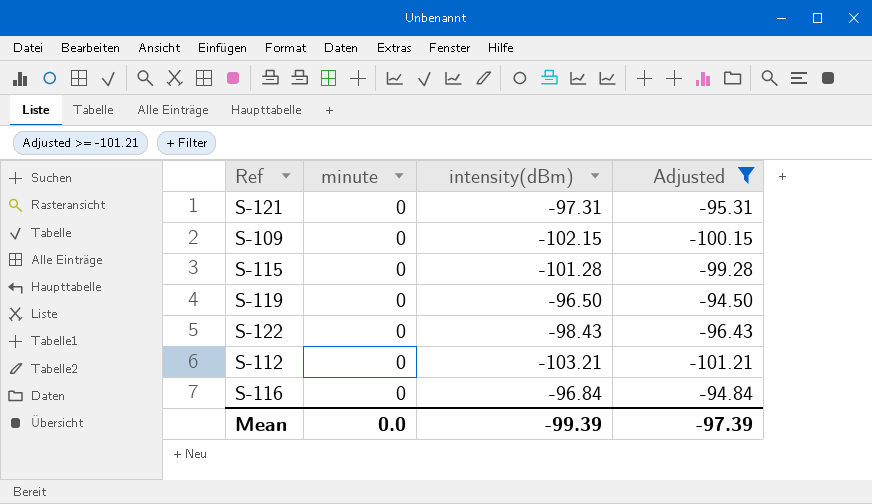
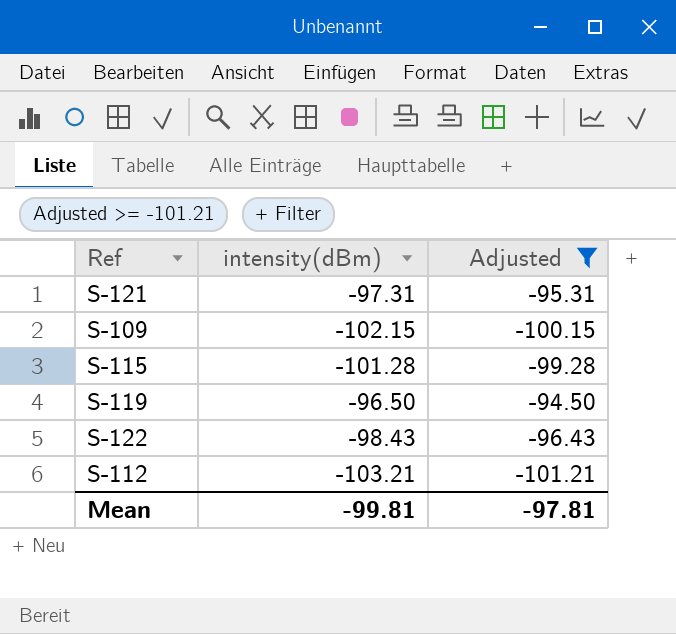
column minute | position: 2 -> none
row S-116: 0 | -96.84 | -94.84 -> none
Mean | intensity(dBm): -99.39 -> -99.81
Mean | Adjusted: -97.39 -> -97.81

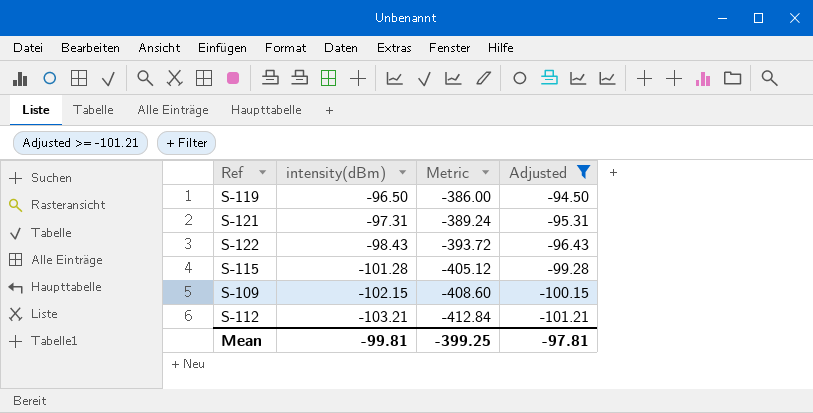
row order: none -> intensity(dBm) descending
column Metric | formula: none -> [intensity(dBm)] * 4

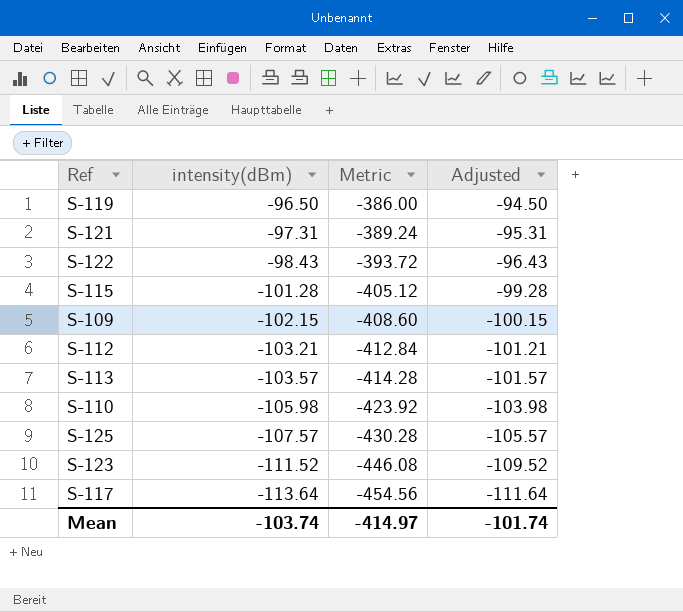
filter: Adjusted >= -101.21 -> none
Mean | intensity(dBm): -99.81 -> -103.74
Mean | Metric: -399.25 -> -414.97
Mean | Adjusted: -97.81 -> -101.74

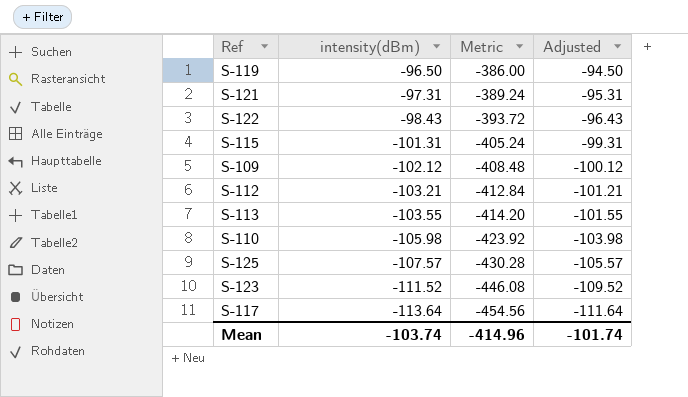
S-115 | intensity(dBm): -101.28 -> -101.31
S-115 | Metric: -405.12 -> -405.24
S-115 | Adjusted: -99.28 -> -99.31
S-109 | intensity(dBm): -102.15 -> -102.12
S-109 | Metric: -408.60 -> -408.48
S-109 | Adjusted: -100.15 -> -100.12
S-113 | intensity(dBm): -103.57 -> -103.55
S-113 | Metric: -414.28 -> -414.20
S-113 | Adjusted: -101.57 -> -101.55
Mean | Metric: -414.97 -> -414.96

